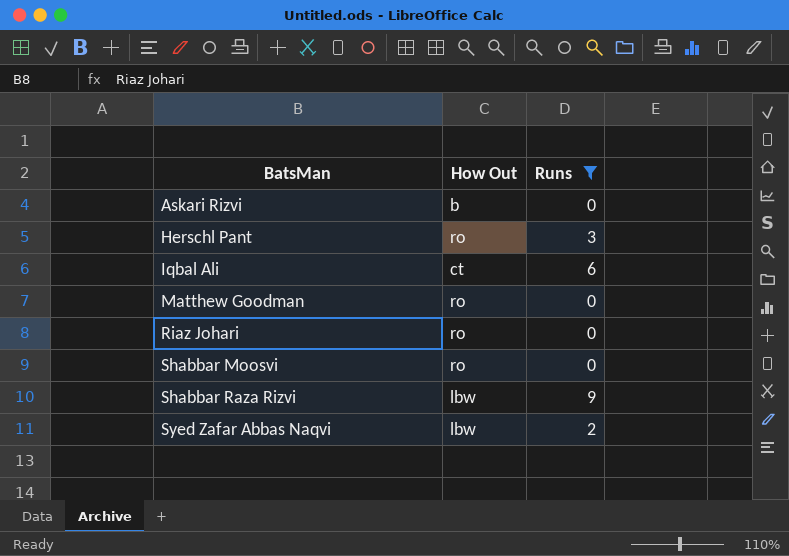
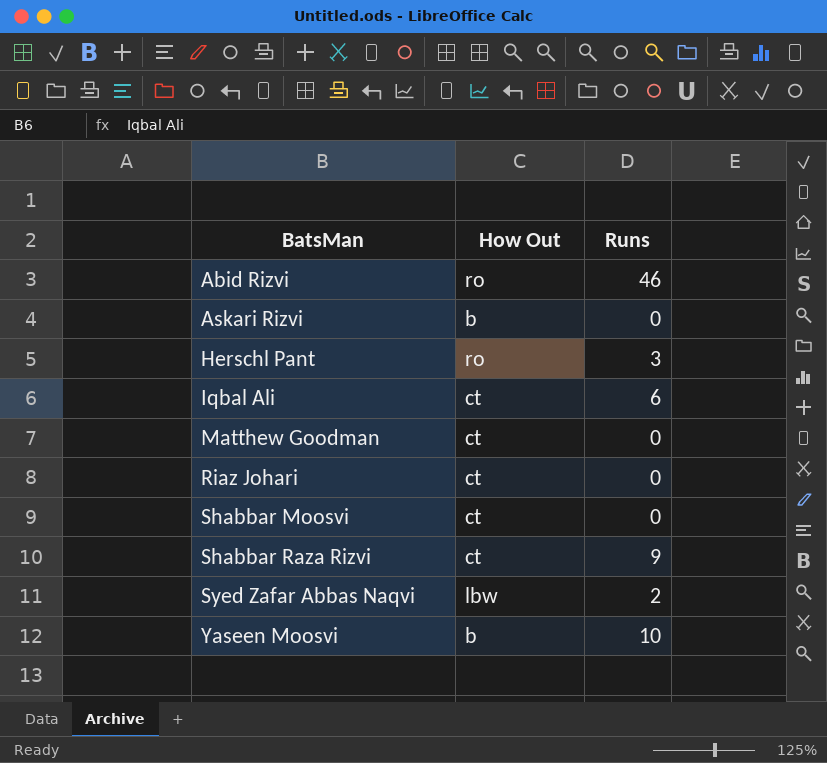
filter: Runs <= 9 -> none
Matthew Goodman | How Out: ro -> ct
Riaz Johari | How Out: ro -> ct
Shabbar Moosvi | How Out: ro -> ct
Shabbar Raza Rizvi | How Out: lbw -> ct

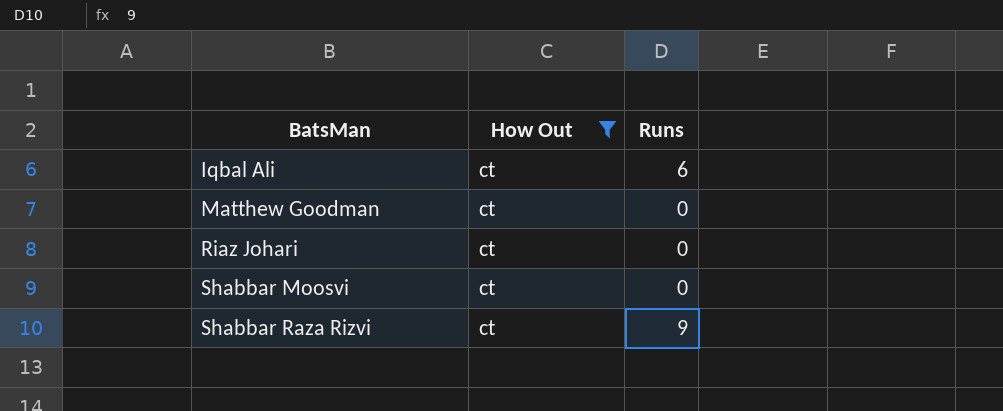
filter: none -> How Out = ct

